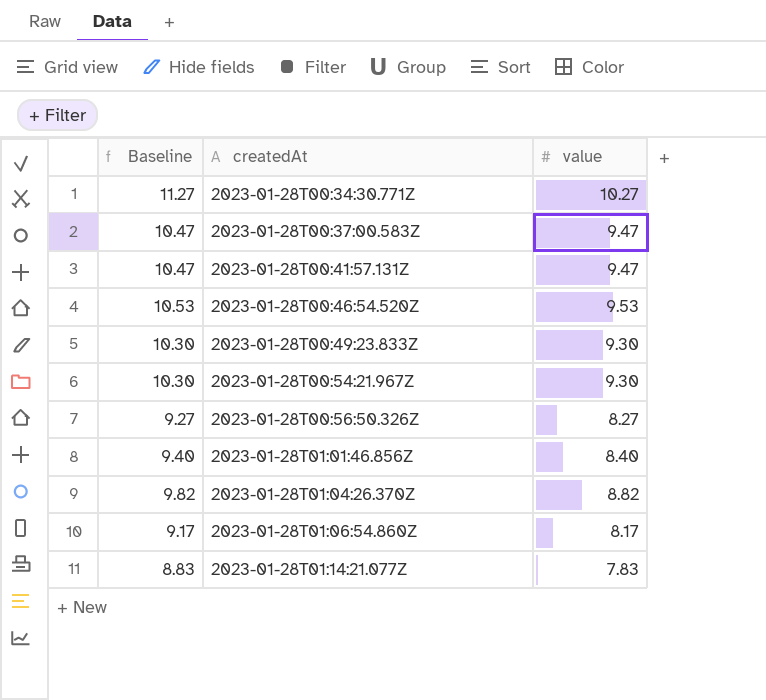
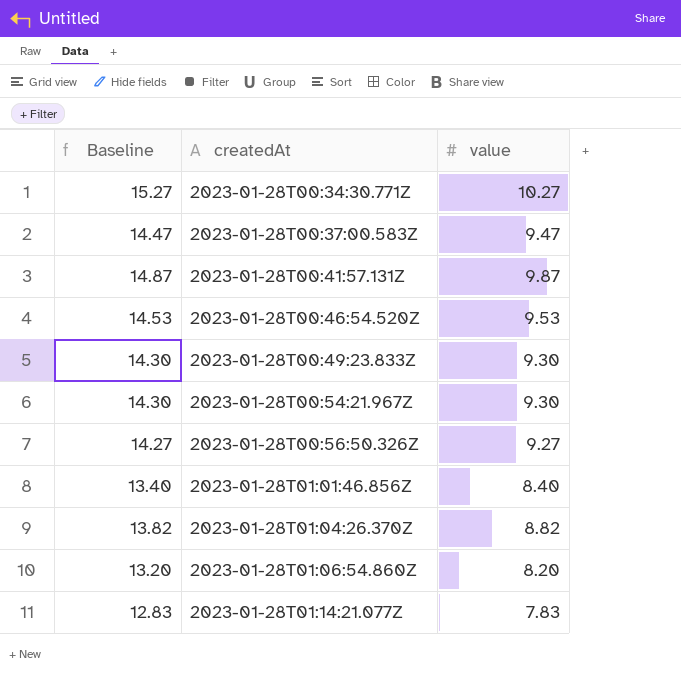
column Baseline | formula: [value] + 1 -> [value] + 5
2023-01-28T00:41:57.131Z | value: 9.47 -> 9.87
2023-01-28T00:56:50.326Z | value: 8.27 -> 9.27
2023-01-28T01:06:54.860Z | value: 8.17 -> 8.20

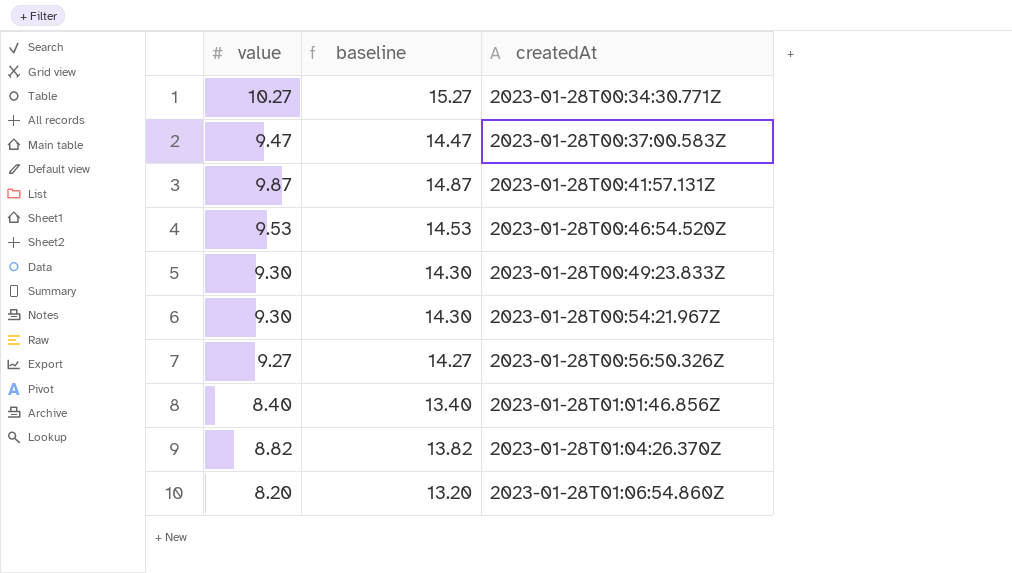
column value | position: 3 -> 1
column name: Baseline -> baseline
row 2023-01-28T01:14:21.077Z: 12.83 | 7.83 -> none

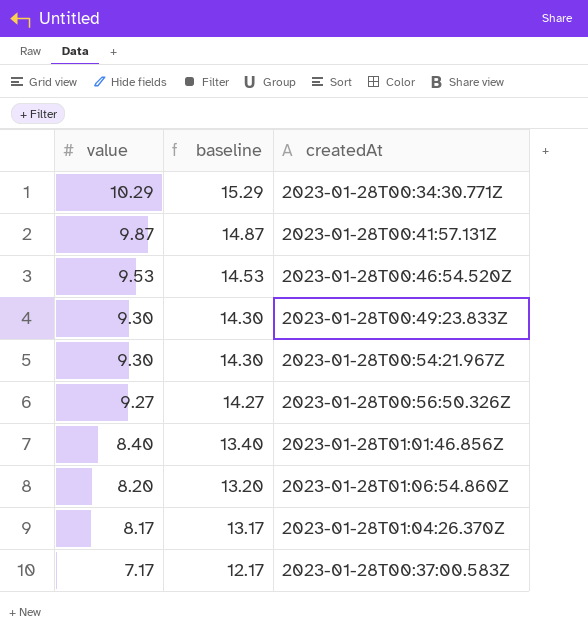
row order: createdAt ascending -> value descending
2023-01-28T00:34:30.771Z | value: 10.27 -> 10.29
2023-01-28T00:34:30.771Z | baseline: 15.27 -> 15.29
2023-01-28T01:04:26.370Z | value: 8.82 -> 8.17
2023-01-28T01:04:26.370Z | baseline: 13.82 -> 13.17
2023-01-28T00:37:00.583Z | value: 9.47 -> 7.17
2023-01-28T00:37:00.583Z | baseline: 14.47 -> 12.17

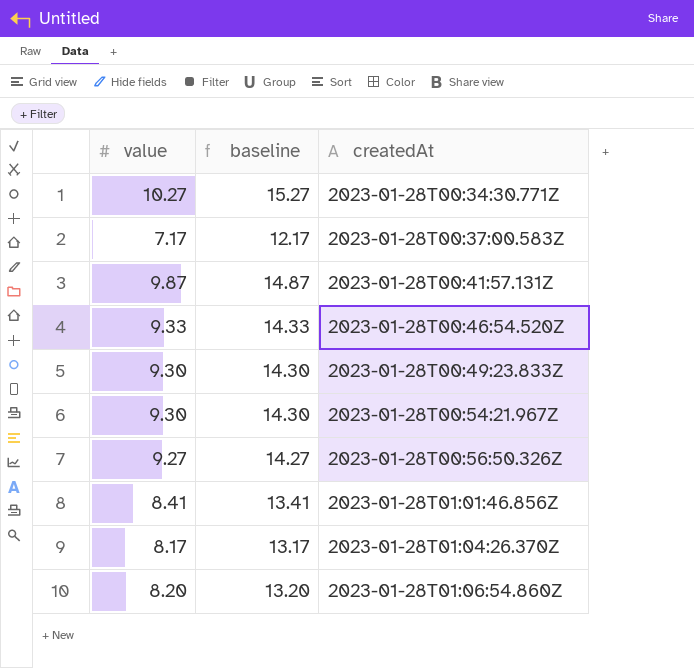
row order: value descending -> createdAt ascending
2023-01-28T00:34:30.771Z | value: 10.29 -> 10.27
2023-01-28T00:34:30.771Z | baseline: 15.29 -> 15.27
2023-01-28T00:46:54.520Z | value: 9.53 -> 9.33
2023-01-28T00:46:54.520Z | baseline: 14.53 -> 14.33
2023-01-28T01:01:46.856Z | value: 8.40 -> 8.41
2023-01-28T01:01:46.856Z | baseline: 13.40 -> 13.41

